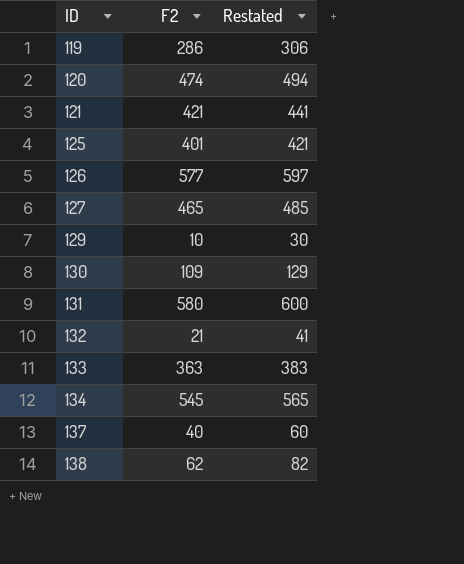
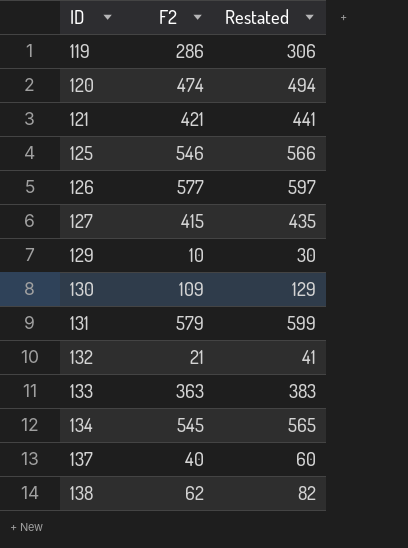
125 | F2: 401 -> 546
125 | Restated: 421 -> 566
127 | F2: 465 -> 415
127 | Restated: 485 -> 435
131 | F2: 580 -> 579
131 | Restated: 600 -> 599

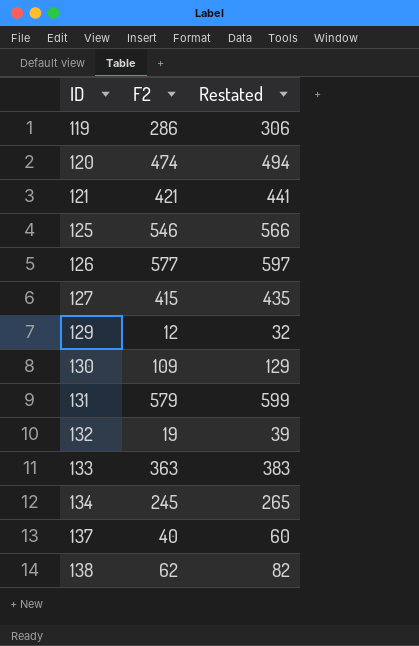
129 | F2: 10 -> 12
129 | Restated: 30 -> 32
132 | F2: 21 -> 19
132 | Restated: 41 -> 39
134 | F2: 545 -> 245
134 | Restated: 565 -> 265

